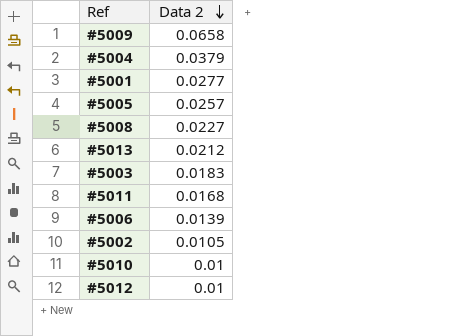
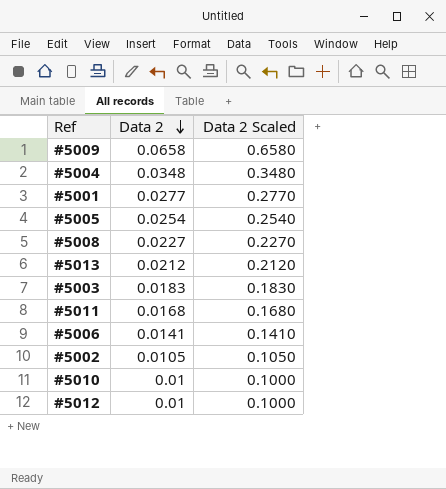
column Data 2 Scaled | formula: none -> [Data 2] * 10
#5004 | Data 2: 0.0379 -> 0.0348
#5005 | Data 2: 0.0257 -> 0.0254
#5006 | Data 2: 0.0139 -> 0.0141

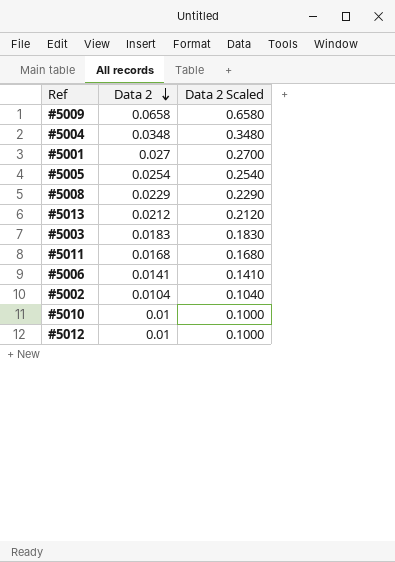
#5001 | Data 2: 0.0277 -> 0.027
#5001 | Data 2 Scaled: 0.2770 -> 0.2700
#5008 | Data 2: 0.0227 -> 0.0229
#5008 | Data 2 Scaled: 0.2270 -> 0.2290
#5002 | Data 2: 0.0105 -> 0.0104
#5002 | Data 2 Scaled: 0.1050 -> 0.1040

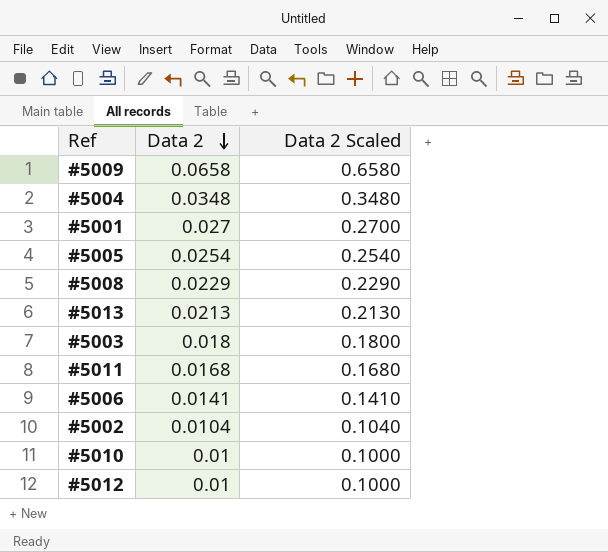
#5013 | Data 2: 0.0212 -> 0.0213
#5013 | Data 2 Scaled: 0.2120 -> 0.2130
#5003 | Data 2: 0.0183 -> 0.018
#5003 | Data 2 Scaled: 0.1830 -> 0.1800

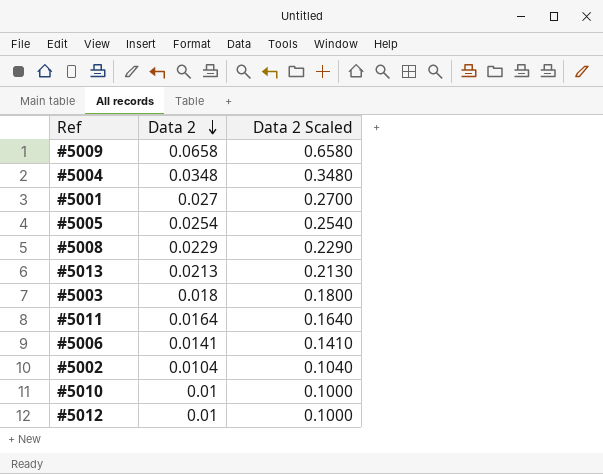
#5011 | Data 2: 0.0168 -> 0.0164
#5011 | Data 2 Scaled: 0.1680 -> 0.1640

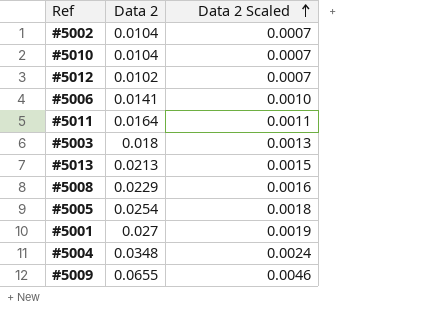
row order: Data 2 descending -> Data 2 Scaled ascending
column Data 2 Scaled | formula: [Data 2] * 10 -> [Data 2] * 0.07
#5010 | Data 2: 0.01 -> 0.0104
#5012 | Data 2: 0.01 -> 0.0102
#5009 | Data 2: 0.0658 -> 0.0655

